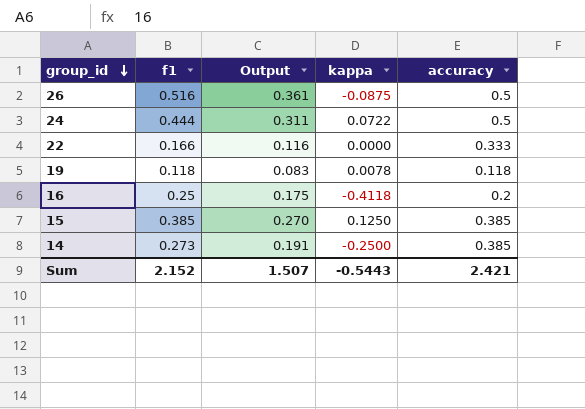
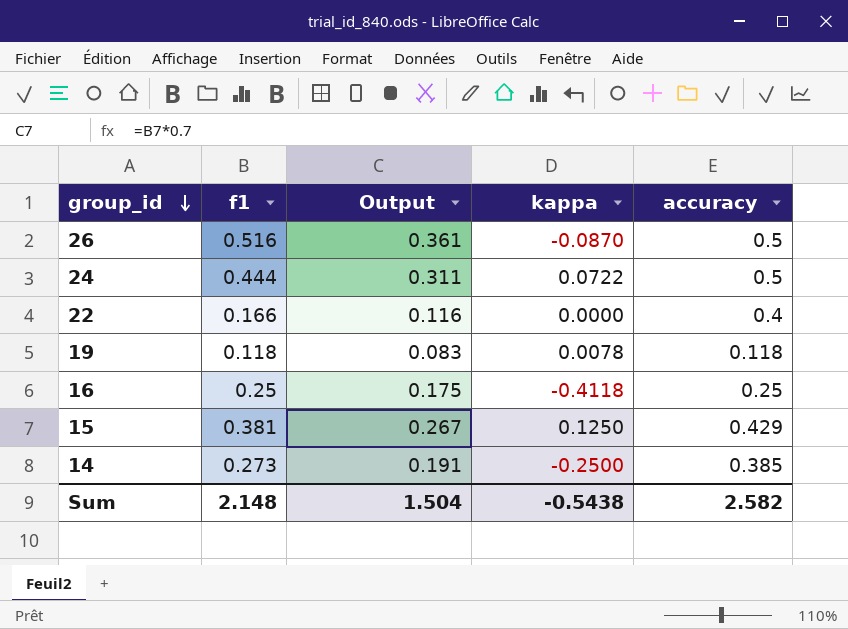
26 | kappa: -0.0875 -> -0.0870
22 | accuracy: 0.333 -> 0.4
16 | accuracy: 0.2 -> 0.25
15 | f1: 0.385 -> 0.381
15 | Output: 0.270 -> 0.267
15 | accuracy: 0.385 -> 0.429
Sum | f1: 2.152 -> 2.148
Sum | Output: 1.507 -> 1.504
Sum | kappa: -0.5443 -> -0.5438
Sum | accuracy: 2.421 -> 2.582

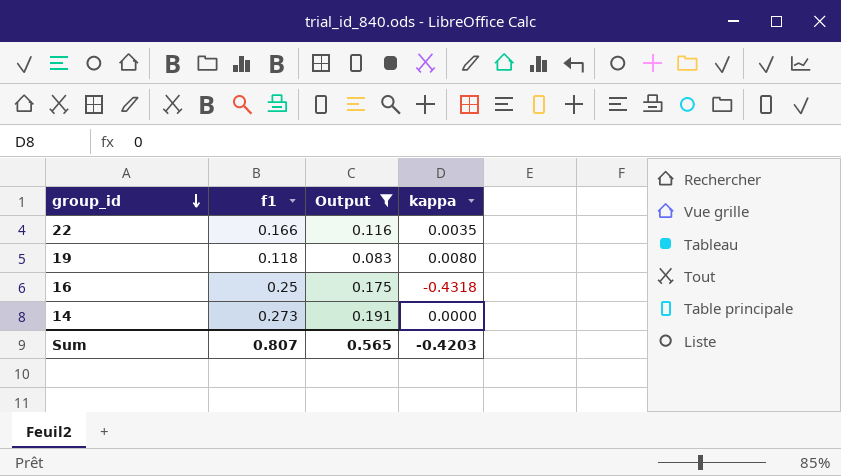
filter: none -> Output <= 0.191
column accuracy | position: 5 -> none
22 | kappa: 0.0000 -> 0.0035
19 | kappa: 0.0078 -> 0.0080
16 | kappa: -0.4118 -> -0.4318
14 | kappa: -0.2500 -> 0.0000
Sum | f1: 2.148 -> 0.807
Sum | Output: 1.504 -> 0.565
Sum | kappa: -0.5438 -> -0.4203

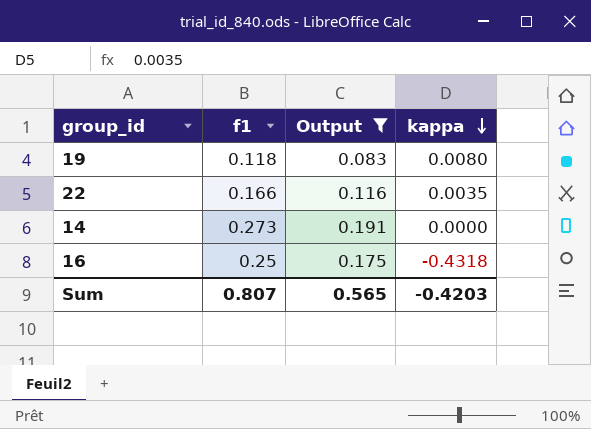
row order: group_id descending -> kappa descending

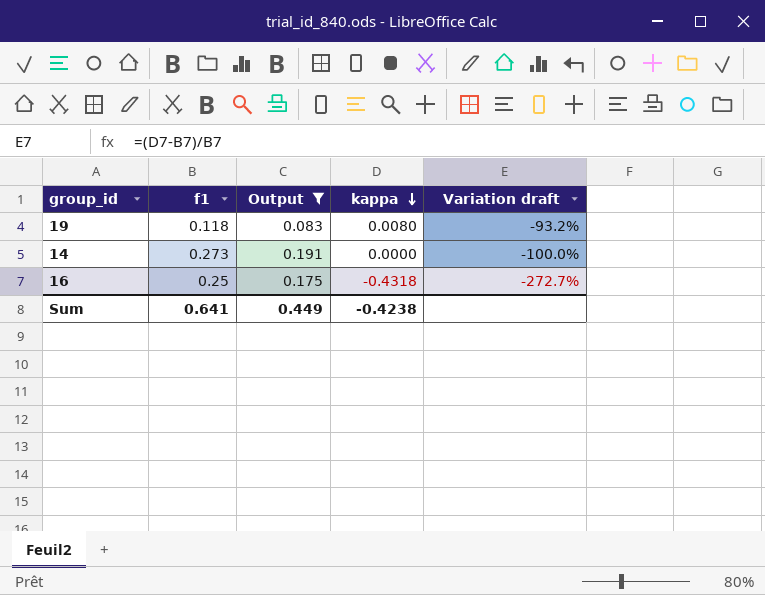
column Variation draft | formula: none -> ([kappa] - [f1]) / [f1]
row 22: 0.166 | 0.116 | 0.0035 -> none
Sum | f1: 0.807 -> 0.641
Sum | Output: 0.565 -> 0.449
Sum | kappa: -0.4203 -> -0.4238

